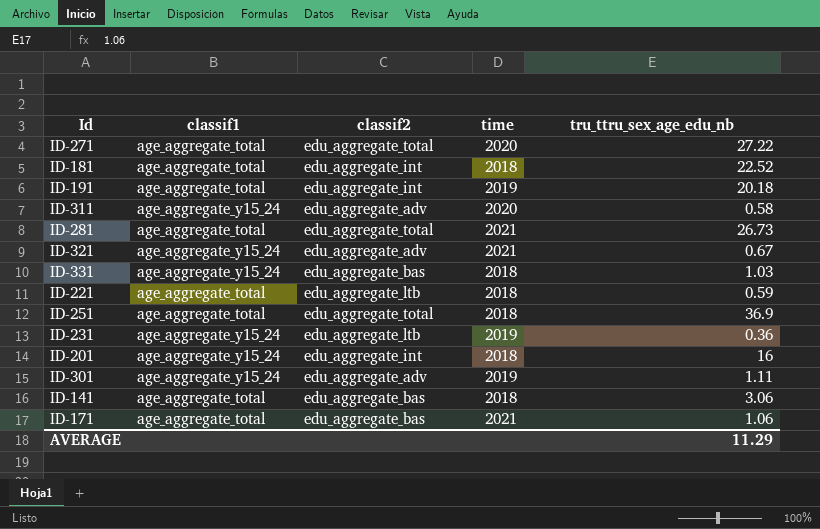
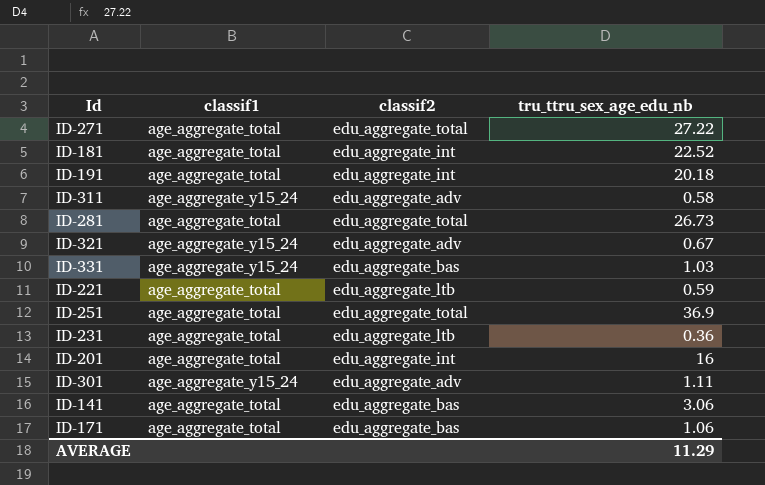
column time | position: 4 -> none
ID-231 | classif1: age_aggregate_y15_24 -> age_aggregate_total
ID-201 | classif1: age_aggregate_y15_24 -> age_aggregate_total

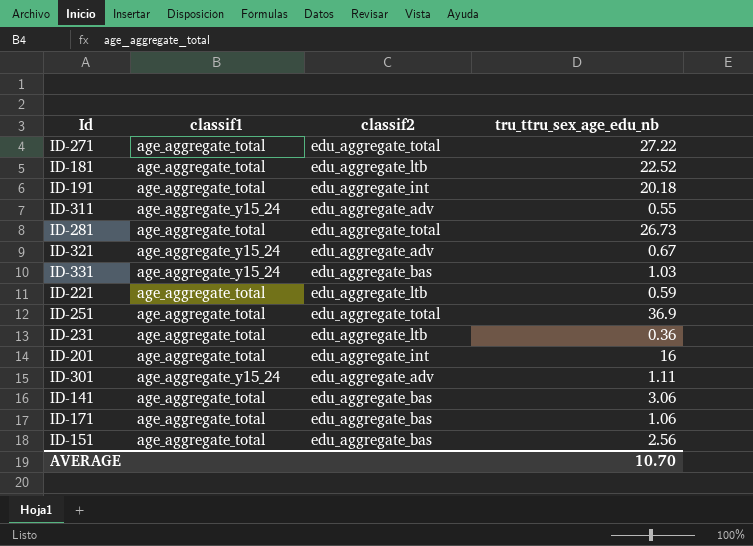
ID-181 | classif2: edu_aggregate_int -> edu_aggregate_ltb
ID-311 | tru_ttru_sex_age_edu_nb: 0.58 -> 0.55
row ID-151: none -> age_aggregate_total | edu_aggregate_bas | 2.56
AVERAGE | tru_ttru_sex_age_edu_nb: 11.29 -> 10.70

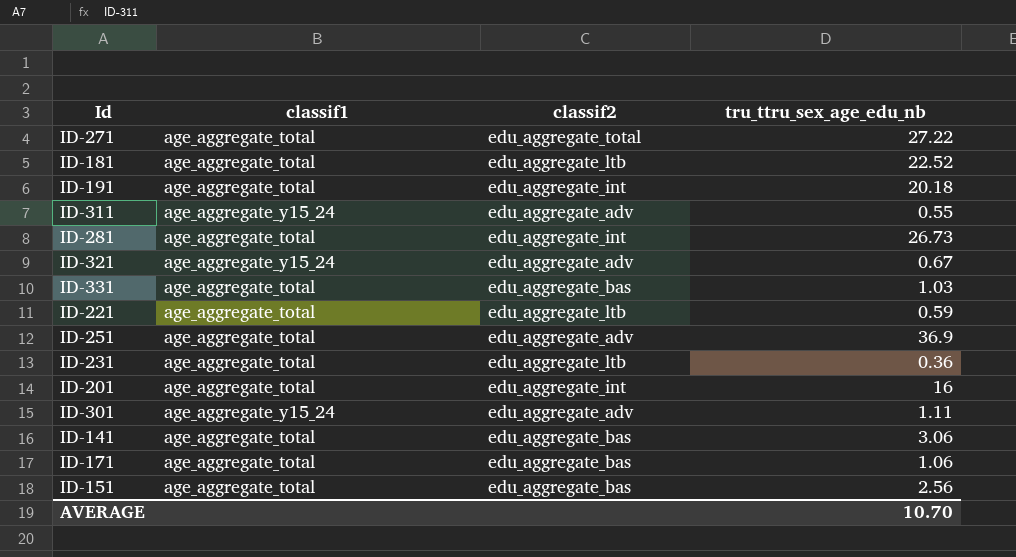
ID-281 | classif2: edu_aggregate_total -> edu_aggregate_int
ID-331 | classif1: age_aggregate_y15_24 -> age_aggregate_total
ID-251 | classif2: edu_aggregate_total -> edu_aggregate_adv

